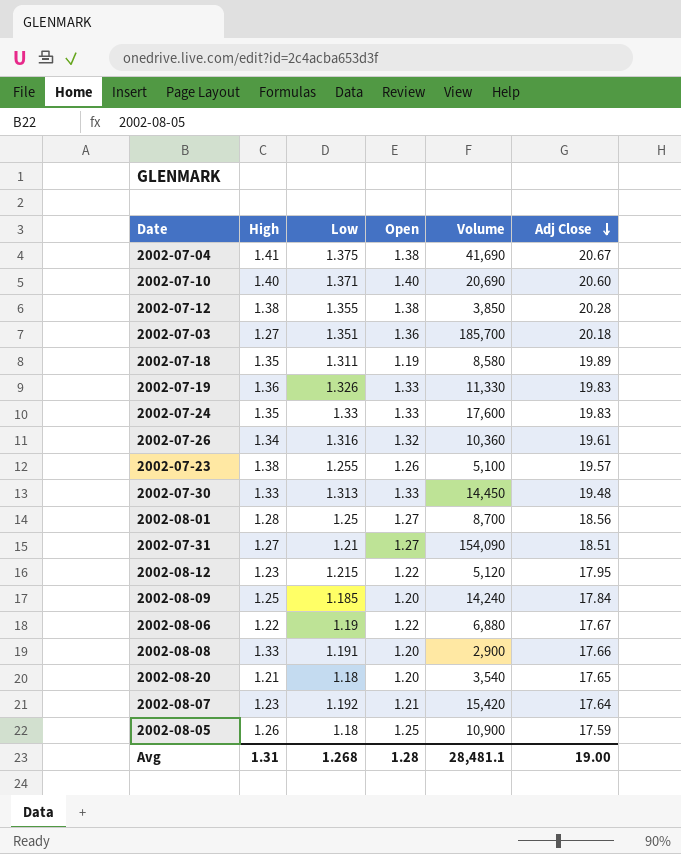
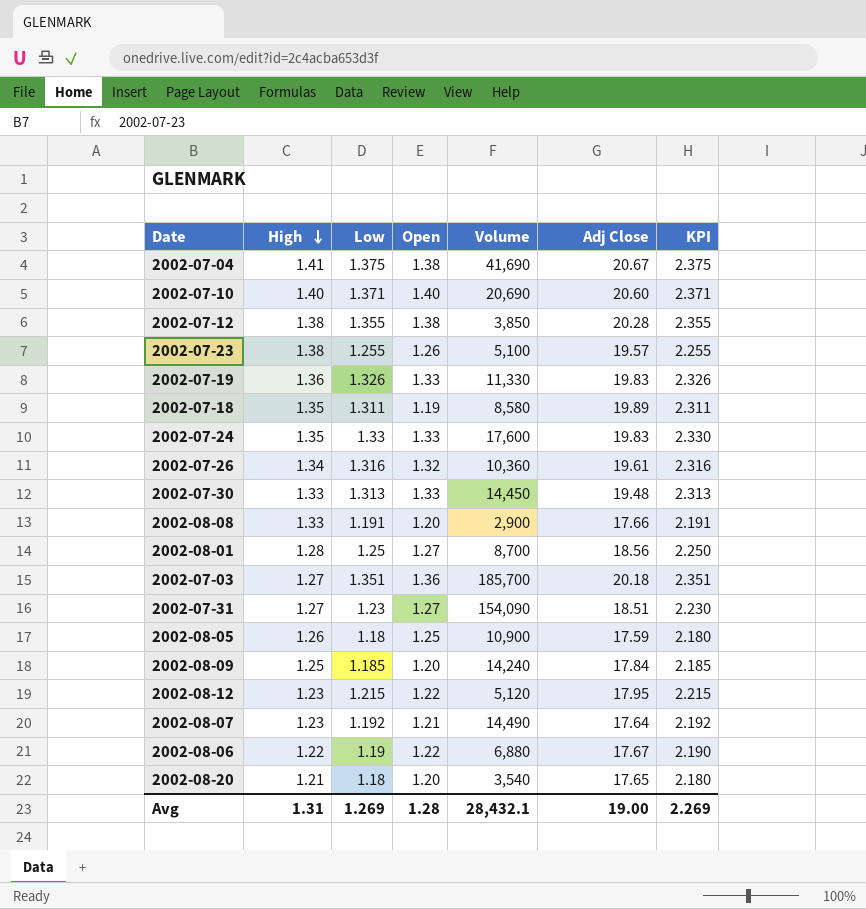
row order: Adj Close descending -> High descending
column KPI | formula: none -> [Low] + 1
2002-07-31 | Low: 1.21 -> 1.23
2002-08-07 | Volume: 15,420 -> 14,490
Avg | Low: 1.268 -> 1.269
Avg | Volume: 28,481.1 -> 28,432.1

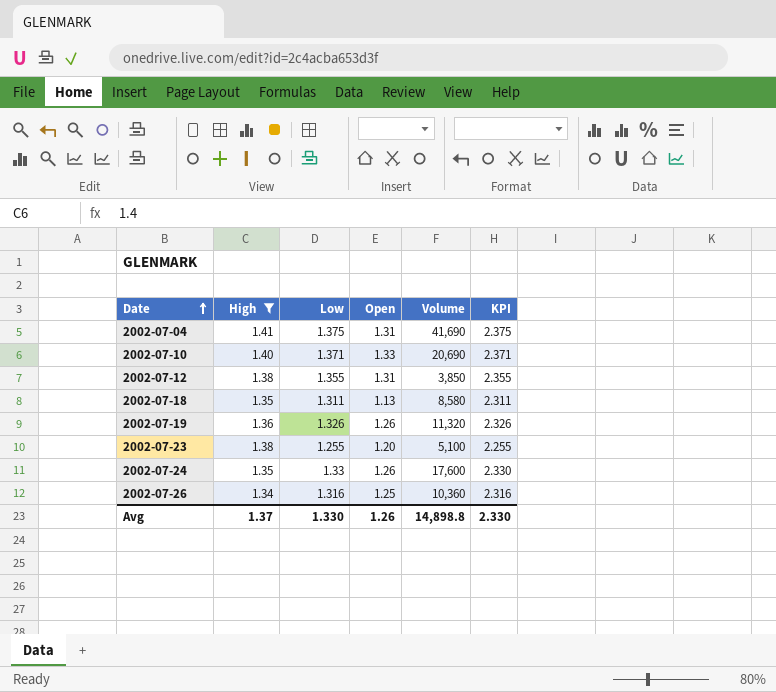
filter: none -> High >= 1.34
row order: High descending -> Date ascending
column Adj Close | position: 6 -> none
2002-07-04 | Open: 1.38 -> 1.31
2002-07-10 | Open: 1.40 -> 1.33
2002-07-12 | Open: 1.38 -> 1.31
2002-07-18 | Open: 1.19 -> 1.13
2002-07-19 | Open: 1.33 -> 1.26
2002-07-19 | Volume: 11,330 -> 11,320
2002-07-23 | Open: 1.26 -> 1.20
2002-07-24 | Open: 1.33 -> 1.26
2002-07-26 | Open: 1.32 -> 1.25
Avg | High: 1.31 -> 1.37
Avg | Low: 1.269 -> 1.330
Avg | Open: 1.28 -> 1.26
Avg | Volume: 28,432.1 -> 14,898.8
Avg | KPI: 2.269 -> 2.330

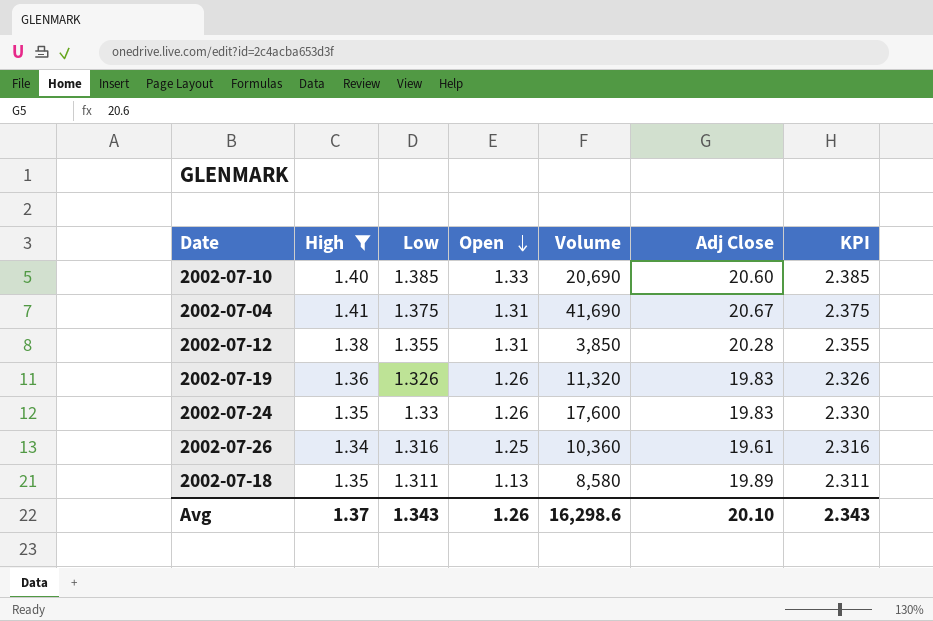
row order: Date ascending -> Open descending
column Adj Close | position: none -> 6
row 2002-07-23: 1.38 | 1.255 | 1.20 | 5,100 | 2.255 -> none
2002-07-10 | Low: 1.371 -> 1.385
2002-07-10 | KPI: 2.371 -> 2.385
Avg | Low: 1.330 -> 1.343
Avg | Volume: 14,898.8 -> 16,298.6
Avg | KPI: 2.330 -> 2.343

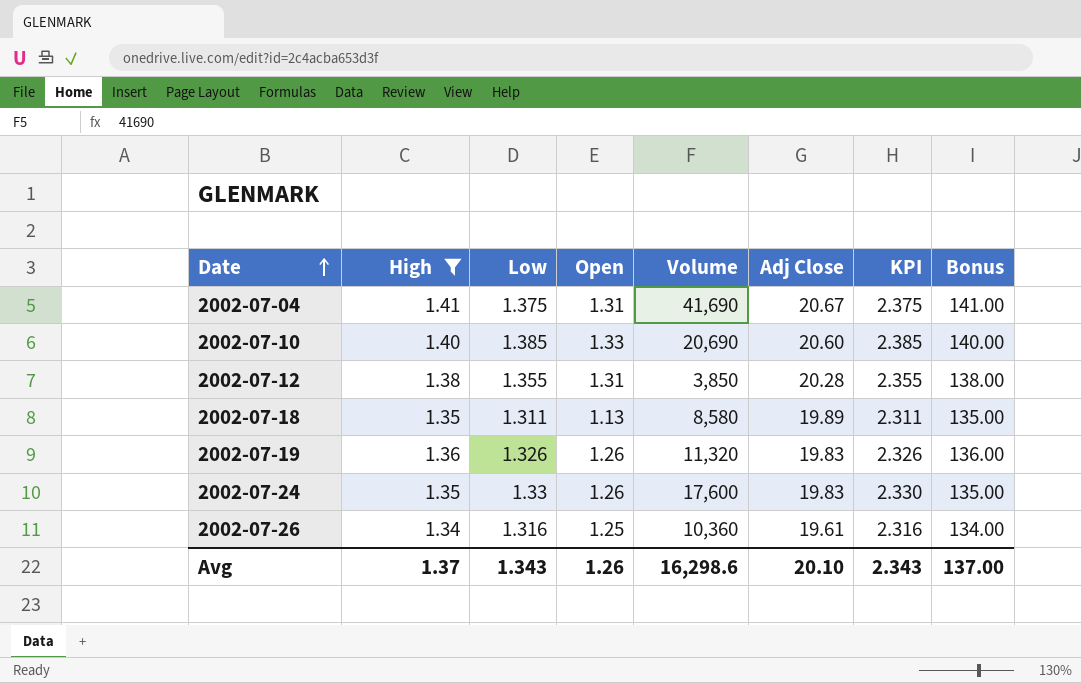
row order: Open descending -> Date ascending
column Bonus | formula: none -> [High] * 100

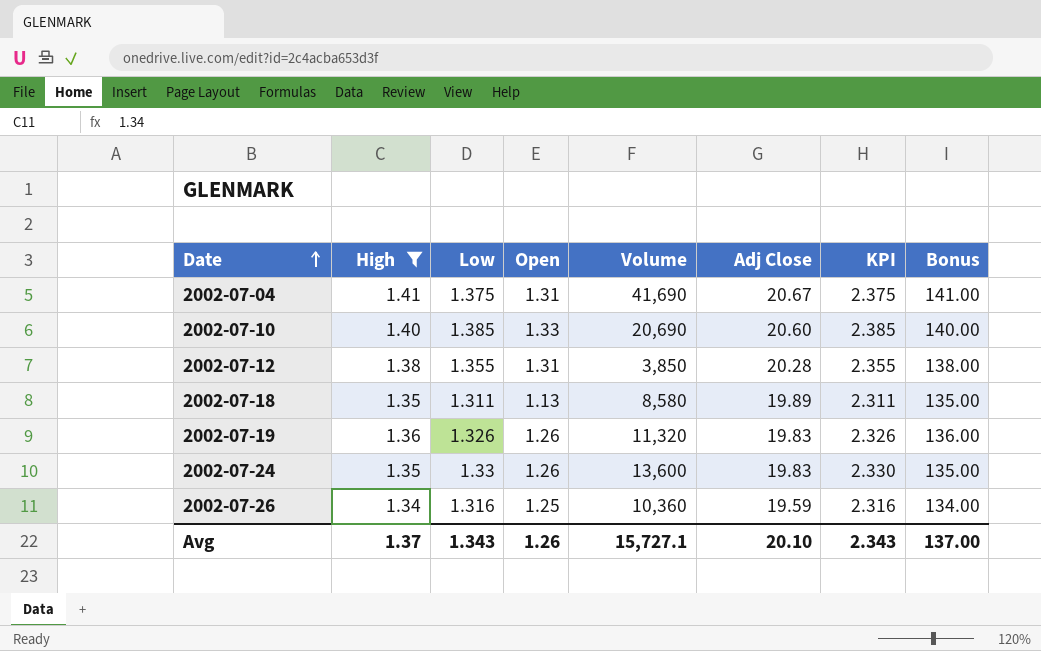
2002-07-24 | Volume: 17,600 -> 13,600
2002-07-26 | Adj Close: 19.61 -> 19.59
Avg | Volume: 16,298.6 -> 15,727.1

